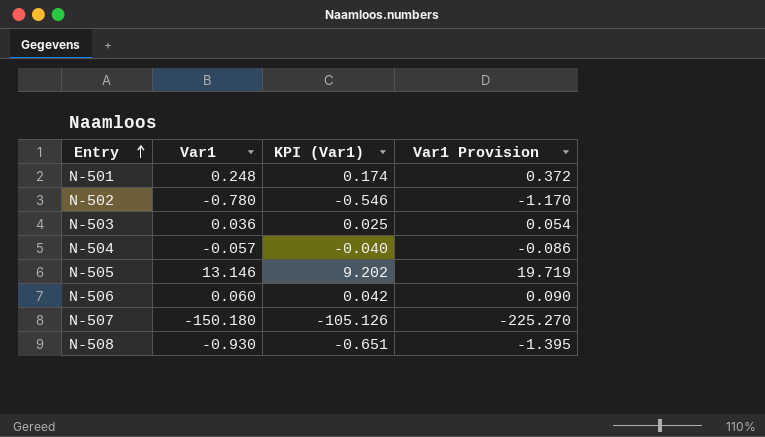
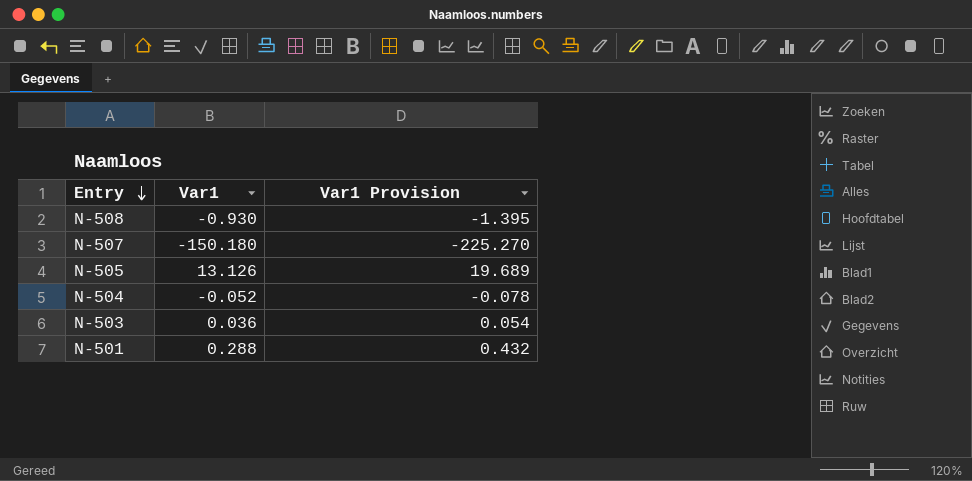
row order: Entry ascending -> Entry descending
column KPI (Var1) | formula: [Var1] * 0.7 -> none
row N-502: -0.780 | -0.546 | -1.170 -> none
row N-506: 0.060 | 0.042 | 0.090 -> none
N-505 | Var1: 13.146 -> 13.126
N-505 | Var1 Provision: 19.719 -> 19.689
N-504 | Var1: -0.057 -> -0.052
N-504 | Var1 Provision: -0.086 -> -0.078
N-501 | Var1: 0.248 -> 0.288
N-501 | Var1 Provision: 0.372 -> 0.432

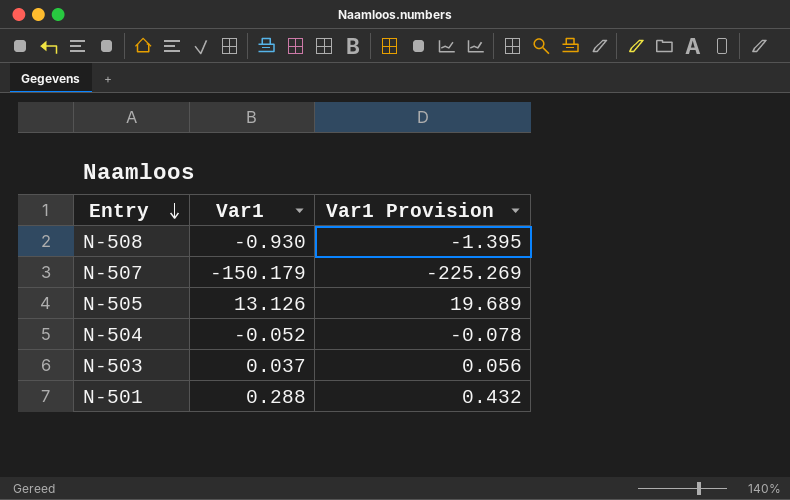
N-507 | Var1: -150.180 -> -150.179
N-507 | Var1 Provision: -225.270 -> -225.269
N-503 | Var1: 0.036 -> 0.037
N-503 | Var1 Provision: 0.054 -> 0.056

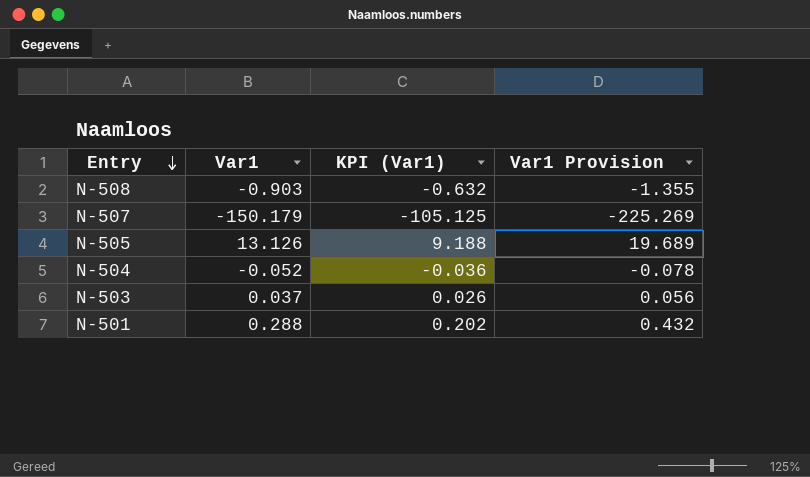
column KPI (Var1) | formula: none -> [Var1] * 0.7
N-508 | Var1: -0.930 -> -0.903
N-508 | Var1 Provision: -1.395 -> -1.355

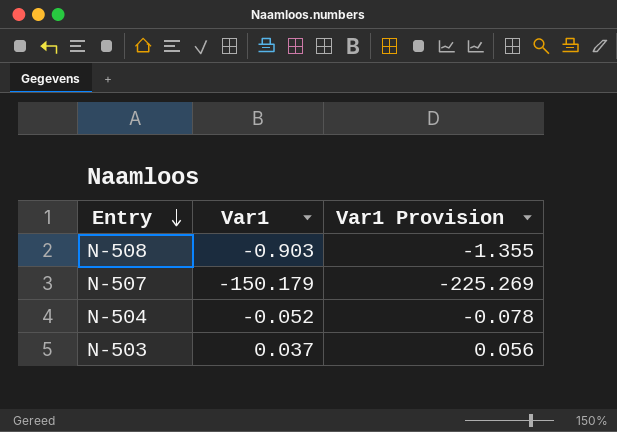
column KPI (Var1) | formula: [Var1] * 0.7 -> none
row N-505: 13.126 | 9.188 | 19.689 -> none
row N-501: 0.288 | 0.202 | 0.432 -> none

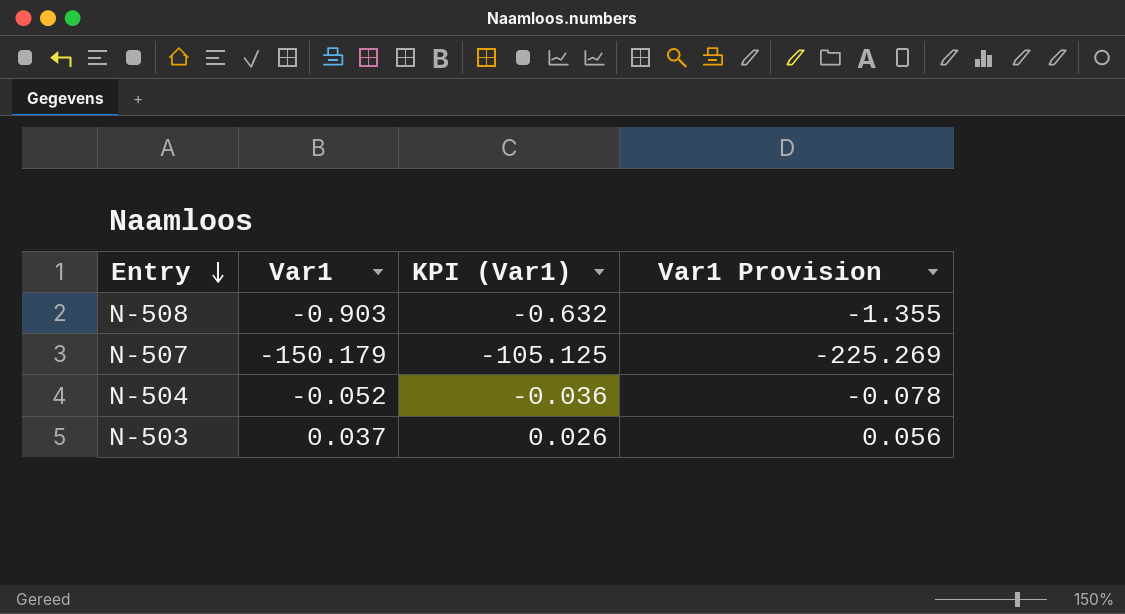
column KPI (Var1) | formula: none -> [Var1] * 0.7

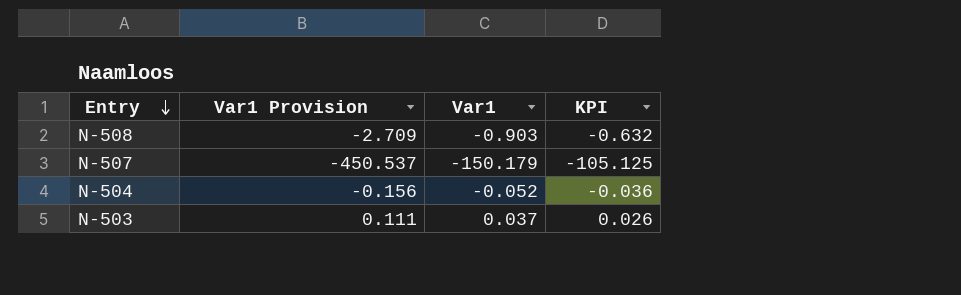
column Var1 Provision | formula: [Var1] * 1.5 -> [Var1] * 3
column Var1 Provision | position: 4 -> 2
column name: KPI (Var1) -> KPI

